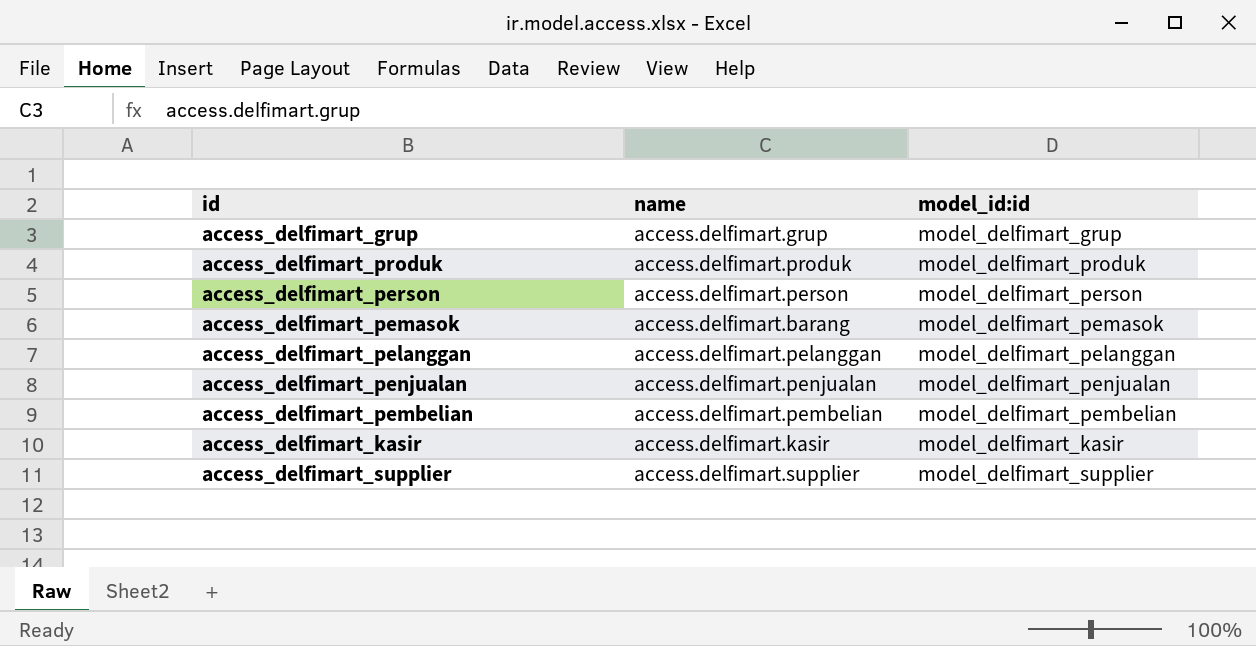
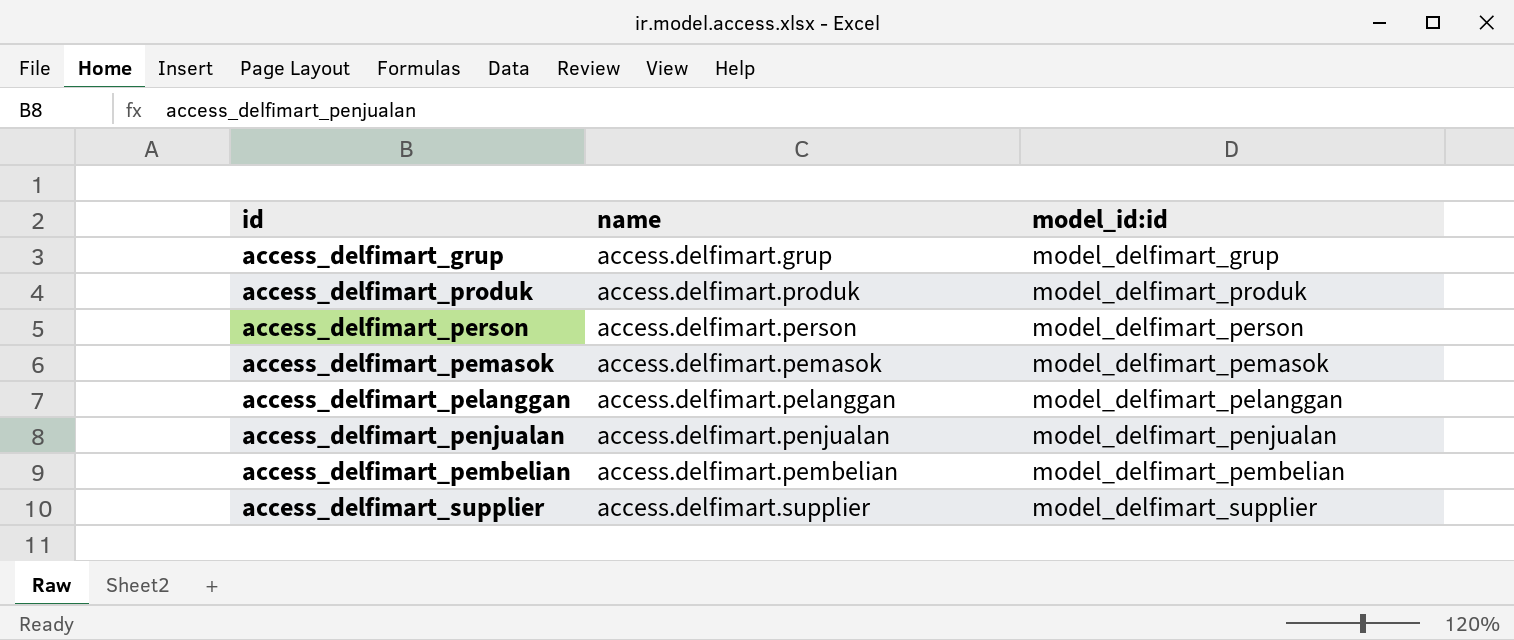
row access_delfimart_kasir: access.delfimart.kasir | model_delfimart_kasir -> none
access_delfimart_pemasok | name: access.delfimart.barang -> access.delfimart.pemasok

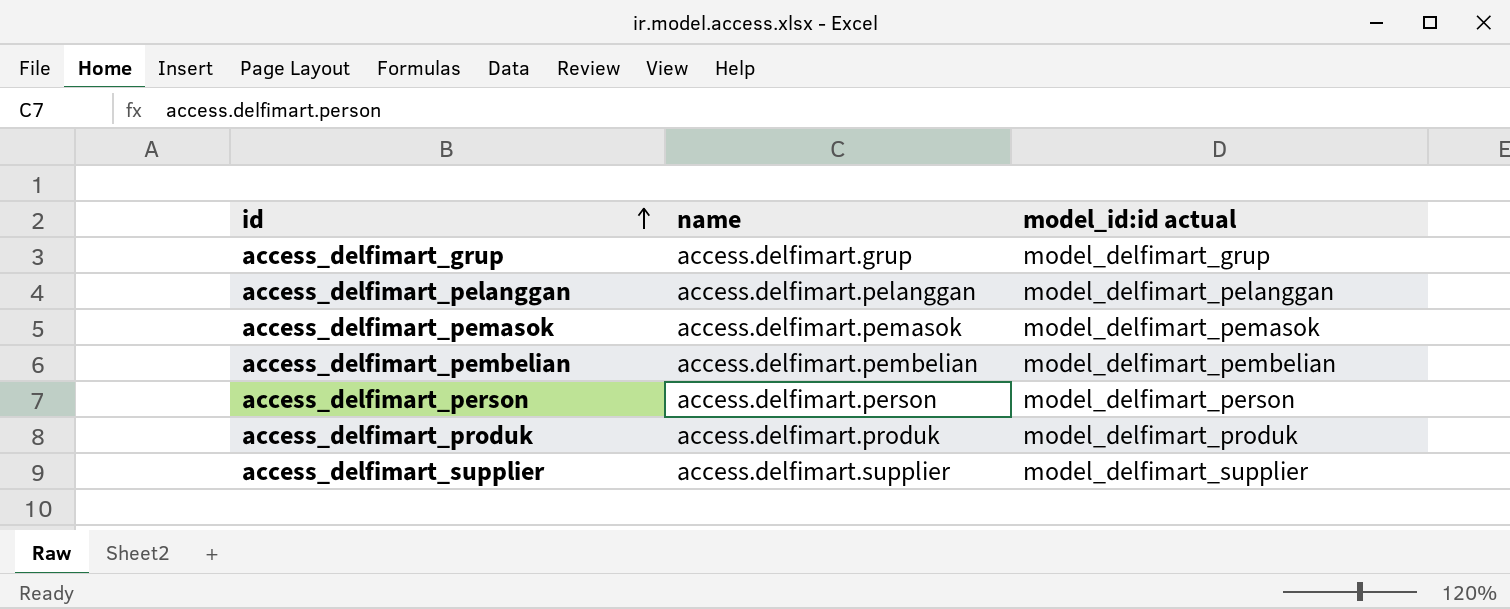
row order: none -> id ascending
column name: model_id:id -> model_id:id actual
row access_delfimart_penjualan: access.delfimart.penjualan | model_delfimart_penjualan -> none

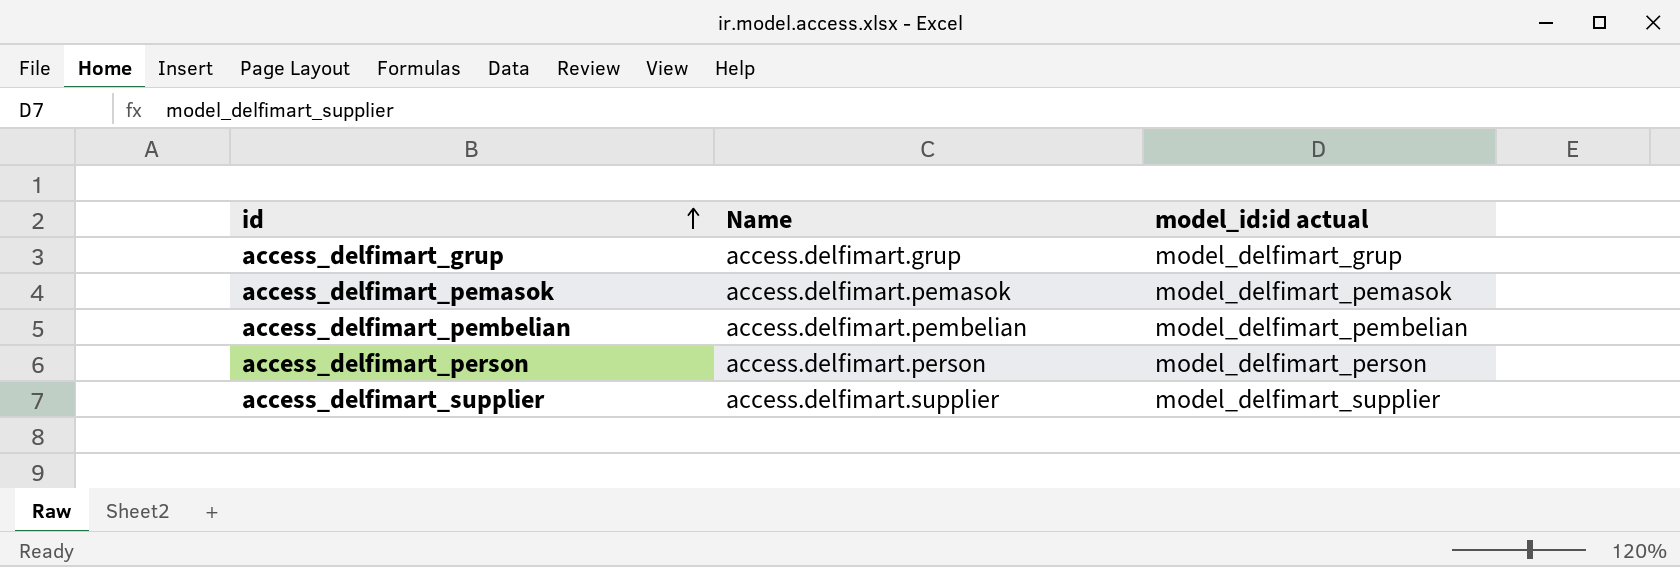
column name: name -> Name
row access_delfimart_pelanggan: access.delfimart.pelanggan | model_delfimart_pelanggan -> none
row access_delfimart_produk: access.delfimart.produk | model_delfimart_produk -> none

